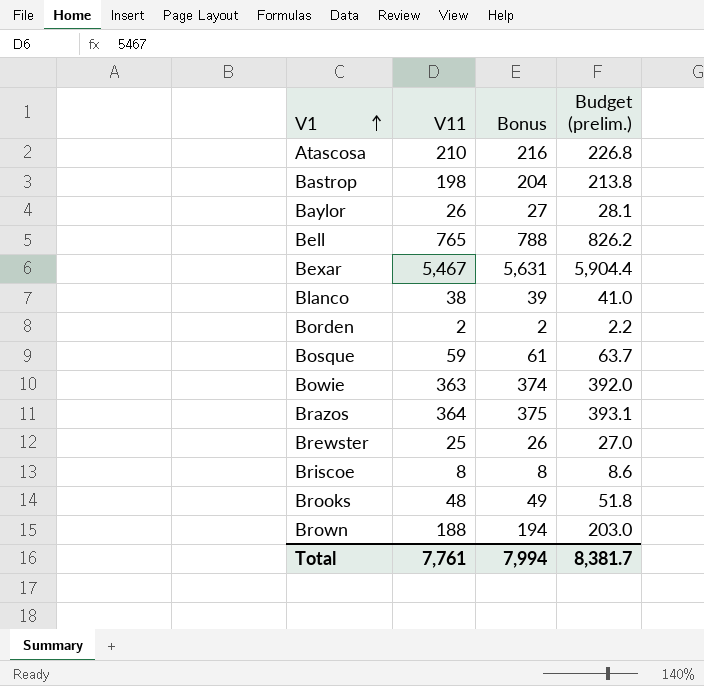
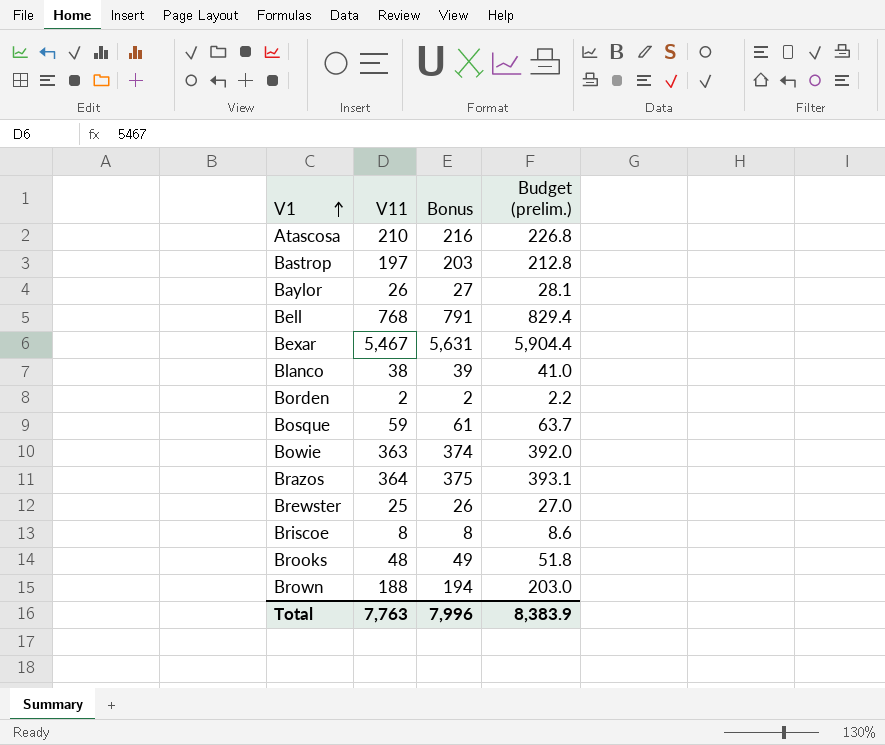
Bastrop | V11: 198 -> 197
Bastrop | Bonus: 204 -> 203
Bastrop | Budget (prelim.): 213.8 -> 212.8
Bell | V11: 765 -> 768
Bell | Bonus: 788 -> 791
Bell | Budget (prelim.): 826.2 -> 829.4
Total | V11: 7,761 -> 7,763
Total | Bonus: 7,994 -> 7,996
Total | Budget (prelim.): 8,381.7 -> 8,383.9

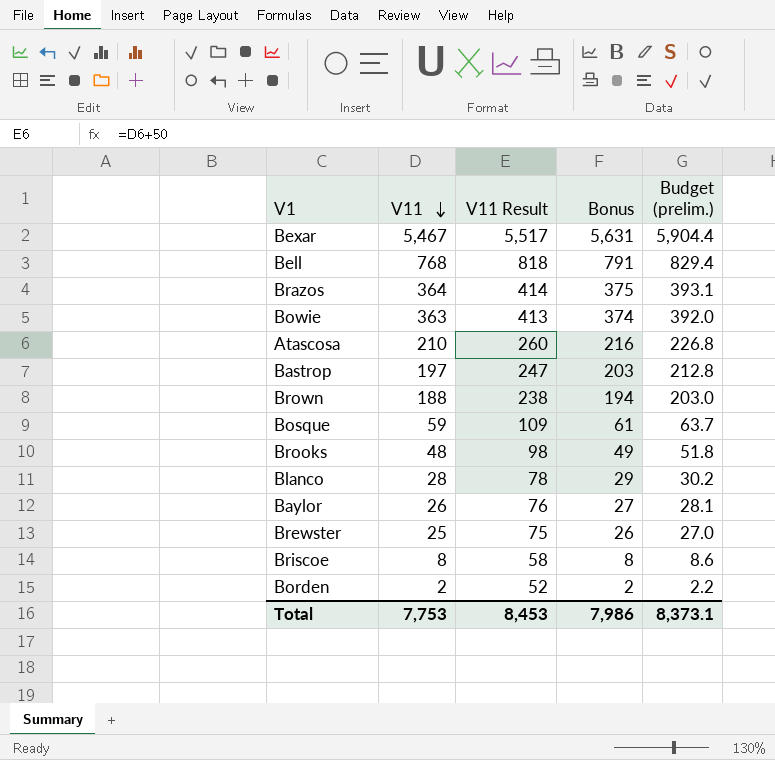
row order: V1 ascending -> V11 descending
column V11 Result | formula: none -> [V11] + 50
Blanco | V11: 38 -> 28
Blanco | Bonus: 39 -> 29
Blanco | Budget (prelim.): 41.0 -> 30.2
Total | V11: 7,763 -> 7,753
Total | Bonus: 7,996 -> 7,986
Total | Budget (prelim.): 8,383.9 -> 8,373.1

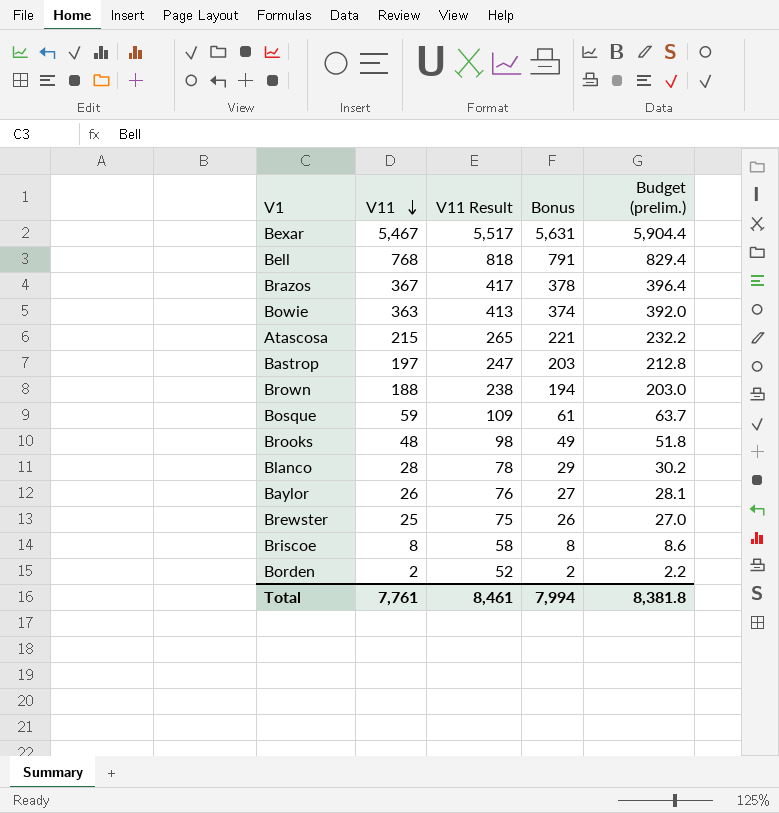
Brazos | V11: 364 -> 367
Brazos | V11 Result: 414 -> 417
Brazos | Bonus: 375 -> 378
Brazos | Budget (prelim.): 393.1 -> 396.4
Atascosa | V11: 210 -> 215
Atascosa | V11 Result: 260 -> 265
Atascosa | Bonus: 216 -> 221
Atascosa | Budget (prelim.): 226.8 -> 232.2
Total | V11: 7,753 -> 7,761
Total | V11 Result: 8,453 -> 8,461
Total | Bonus: 7,986 -> 7,994
Total | Budget (prelim.): 8,373.1 -> 8,381.8

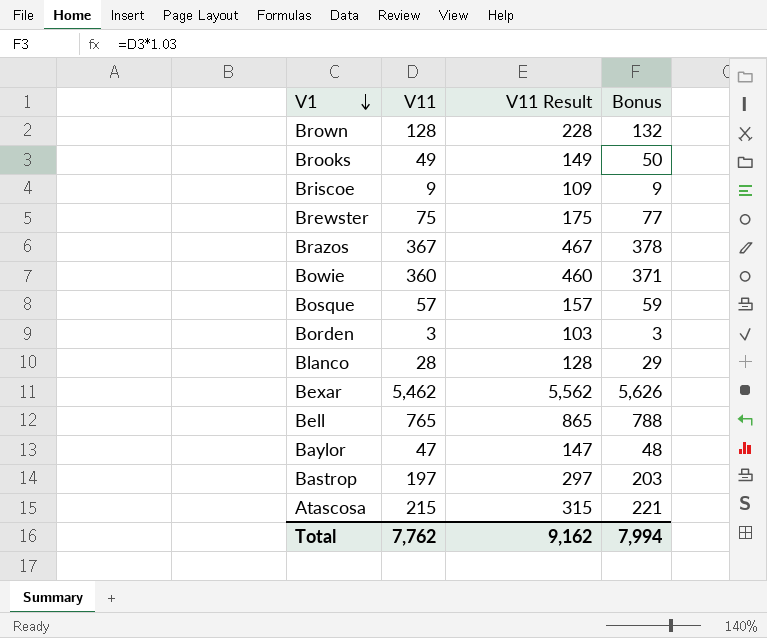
row order: V11 descending -> V1 descending
column Budget (prelim.) | formula: [V11] * 1.08 -> none
column V11 Result | formula: [V11] + 50 -> [V11] + 100
Brown | V11: 188 -> 128
Brown | Bonus: 194 -> 132
Brooks | V11: 48 -> 49
Brooks | Bonus: 49 -> 50
Briscoe | V11: 8 -> 9
Briscoe | Bonus: 8 -> 9
Brewster | V11: 25 -> 75
Brewster | Bonus: 26 -> 77
Bowie | V11: 363 -> 360
Bowie | Bonus: 374 -> 371
Bosque | V11: 59 -> 57
Bosque | Bonus: 61 -> 59
Borden | V11: 2 -> 3
Borden | Bonus: 2 -> 3
Bexar | V11: 5,467 -> 5,462
Bexar | Bonus: 5,631 -> 5,626
Bell | V11: 768 -> 765
Bell | Bonus: 791 -> 788
Baylor | V11: 26 -> 47
Baylor | Bonus: 27 -> 48
Total | V11: 7,761 -> 7,762
Total | V11 Result: 8,461 -> 9,162

